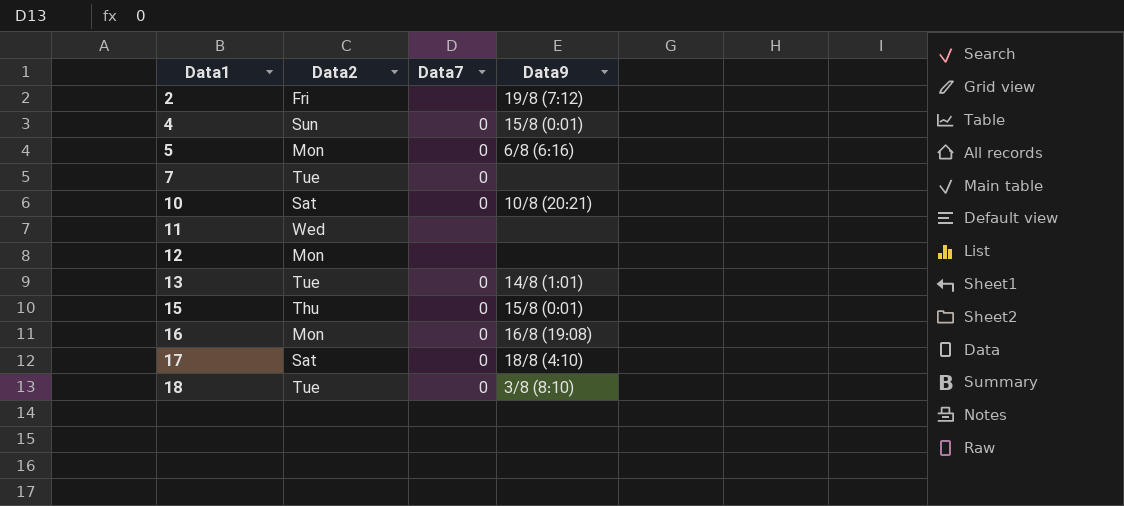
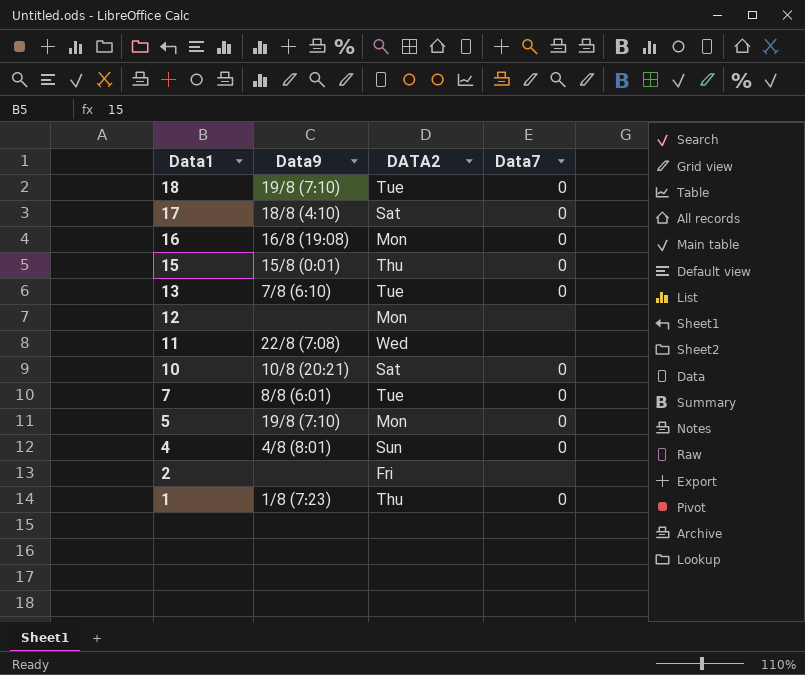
row order: Data1 ascending -> Data1 descending
column Data9 | position: 4 -> 2
column name: Data2 -> DATA2
18 | Data9: 3/8 (8:10) -> 19/8 (7:10)
13 | Data9: 14/8 (1:01) -> 7/8 (6:10)
11 | Data9: none -> 22/8 (7:08)
7 | Data9: none -> 8/8 (6:01)
5 | Data9: 6/8 (6:16) -> 19/8 (7:10)
4 | Data9: 15/8 (0:01) -> 4/8 (8:01)
2 | Data9: 19/8 (7:12) -> none
row 1: none -> 1/8 (7:23) | Thu | 0

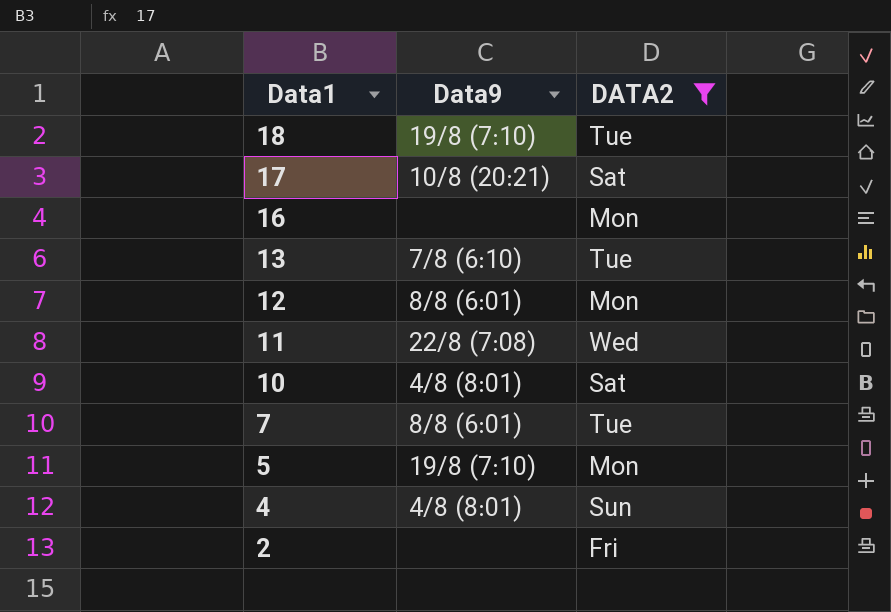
filter: none -> DATA2 != Thu
column Data7 | position: 4 -> none
17 | Data9: 18/8 (4:10) -> 10/8 (20:21)
16 | Data9: 16/8 (19:08) -> none
12 | Data9: none -> 8/8 (6:01)
10 | Data9: 10/8 (20:21) -> 4/8 (8:01)

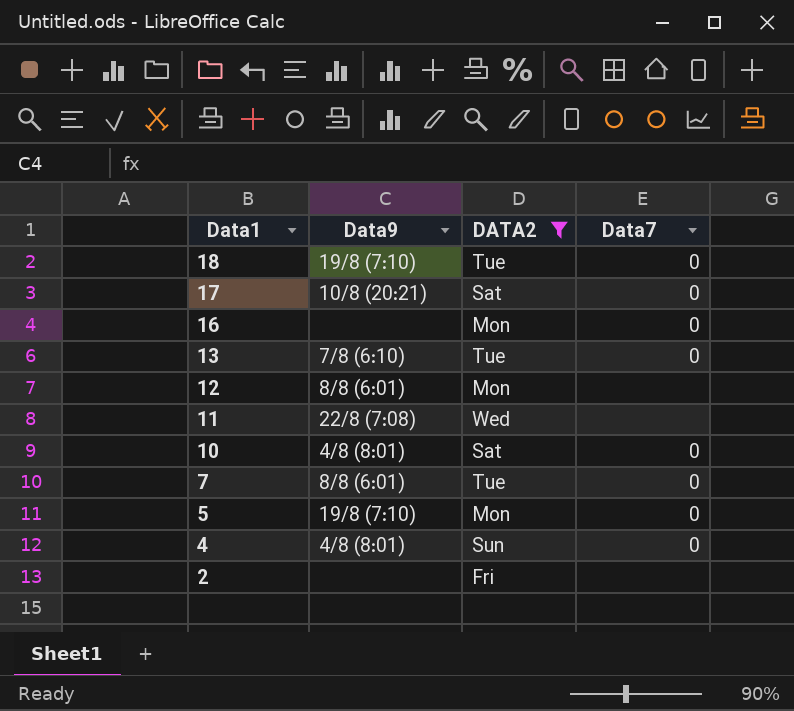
column Data7 | position: none -> 4

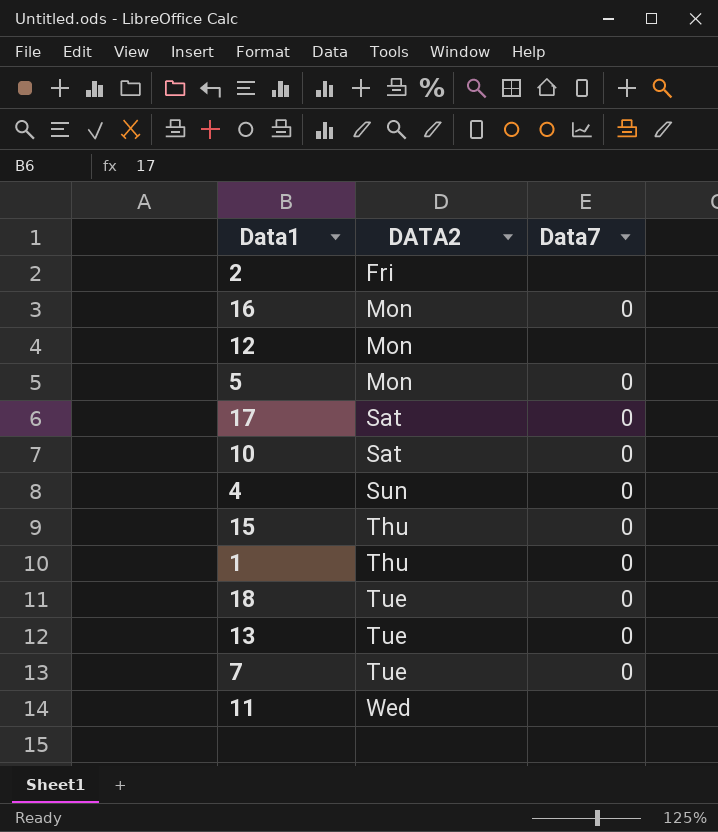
filter: DATA2 != Thu -> none
row order: Data1 descending -> DATA2 ascending
column Data9 | position: 2 -> none

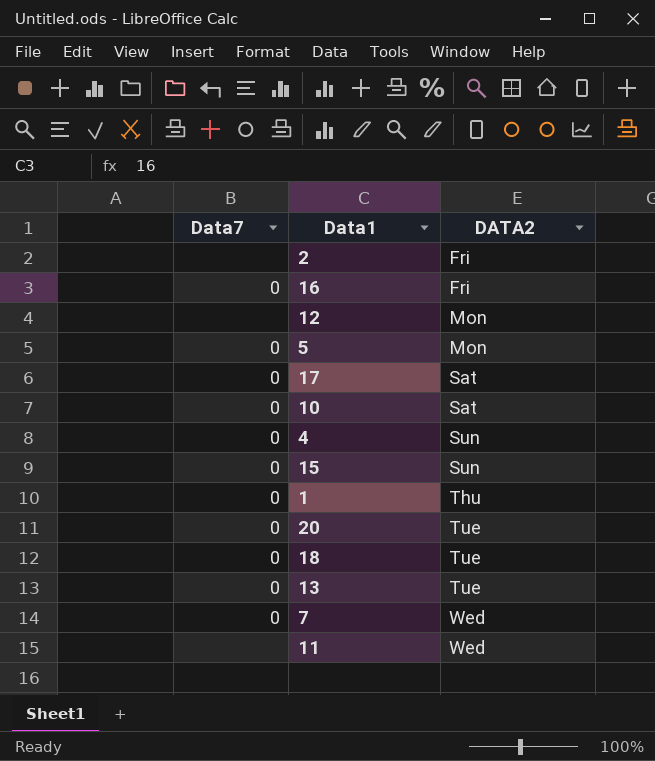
column Data7 | position: 3 -> 1
16 | DATA2: Mon -> Fri
15 | DATA2: Thu -> Sun
row 20: none -> 0 | Tue
7 | DATA2: Tue -> Wed

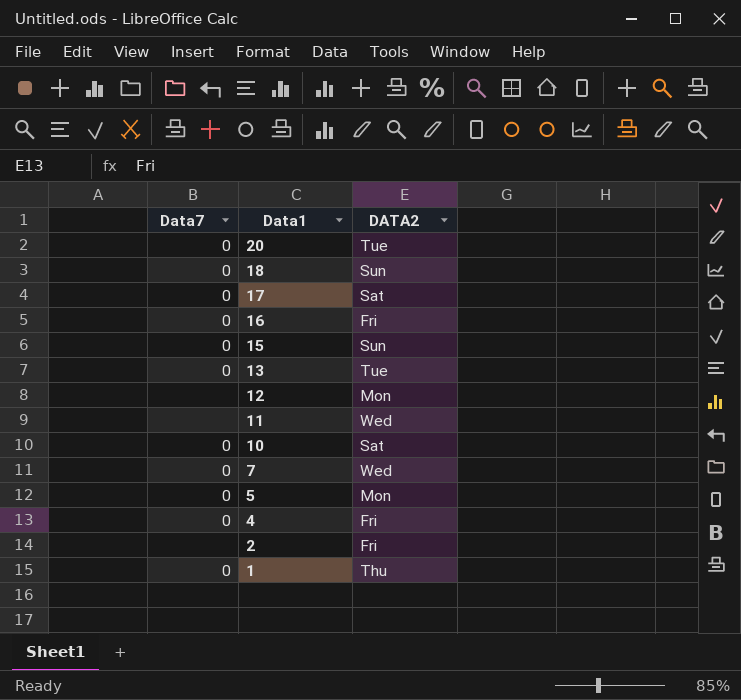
row order: DATA2 ascending -> Data1 descending
18 | DATA2: Tue -> Sun
4 | DATA2: Sun -> Fri

